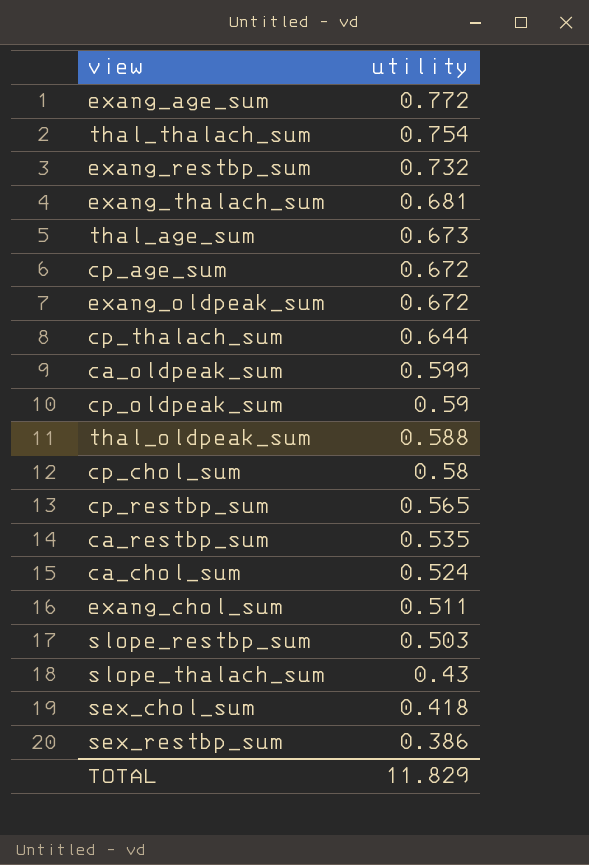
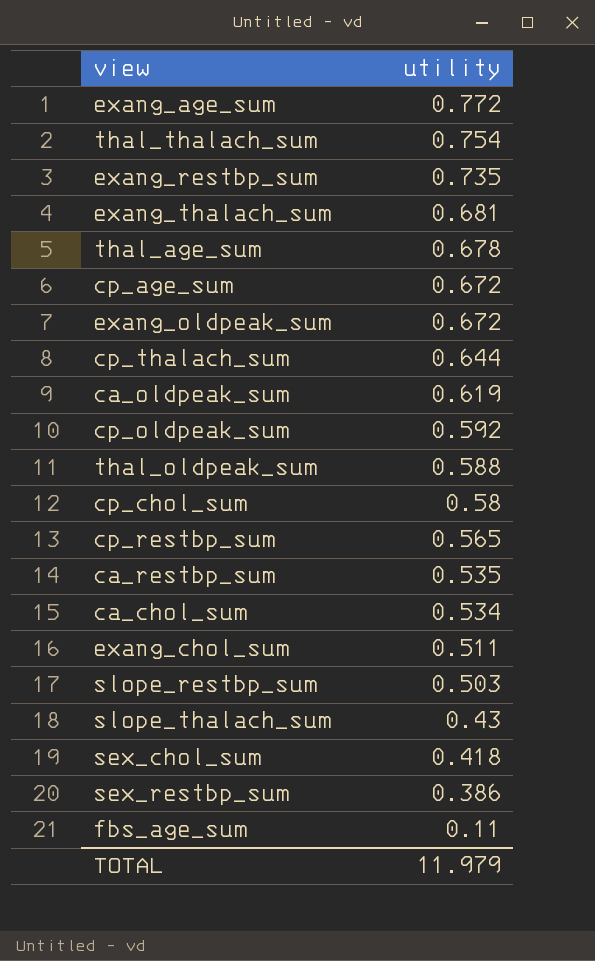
exang_restbp_sum | utility: 0.732 -> 0.735
thal_age_sum | utility: 0.673 -> 0.678
ca_oldpeak_sum | utility: 0.599 -> 0.619
cp_oldpeak_sum | utility: 0.59 -> 0.592
ca_chol_sum | utility: 0.524 -> 0.534
row fbs_age_sum: none -> 0.11
TOTAL | utility: 11.829 -> 11.979

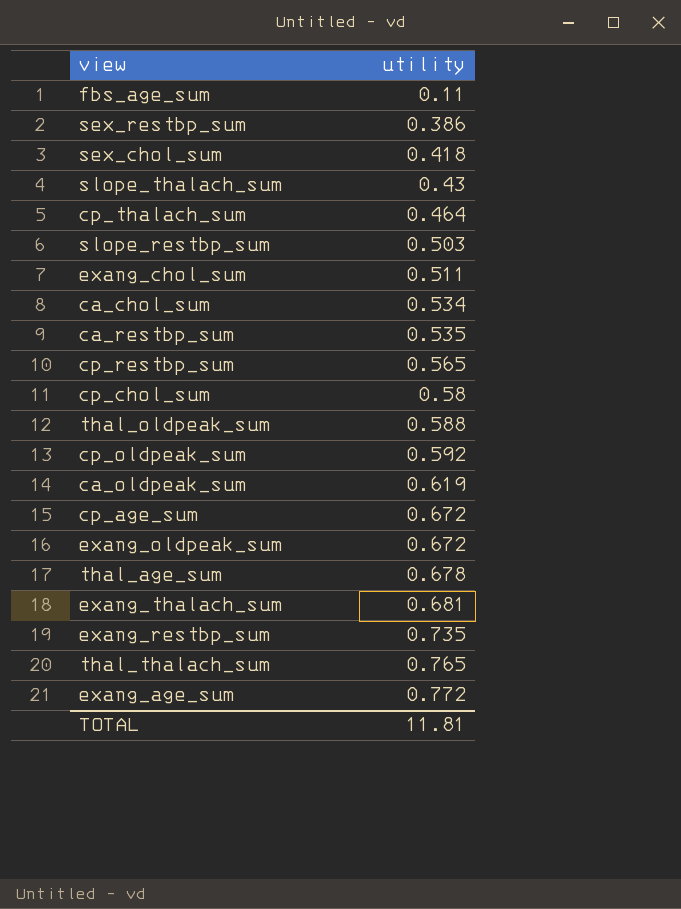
row order: utility descending -> utility ascending
cp_thalach_sum | utility: 0.644 -> 0.464
thal_thalach_sum | utility: 0.754 -> 0.765
TOTAL | utility: 11.979 -> 11.81

